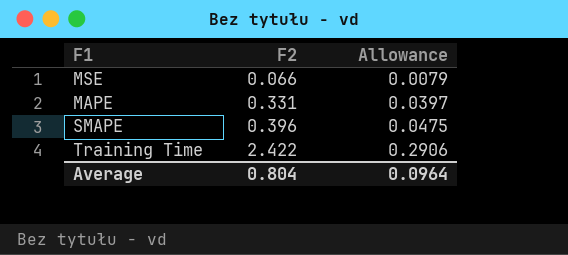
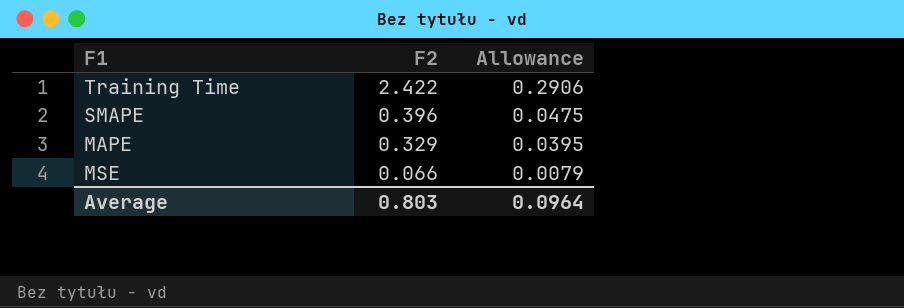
row order: F2 ascending -> F2 descending
MAPE | F2: 0.331 -> 0.329
MAPE | Allowance: 0.0397 -> 0.0395
Average | F2: 0.804 -> 0.803

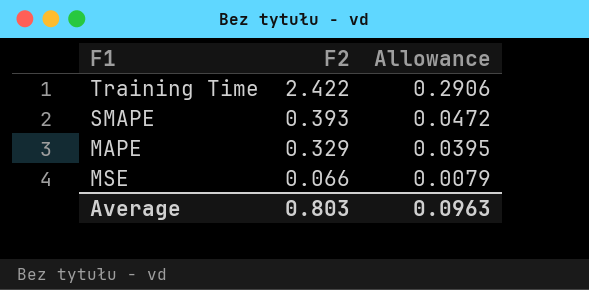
SMAPE | F2: 0.396 -> 0.393
SMAPE | Allowance: 0.0475 -> 0.0472
Average | Allowance: 0.0964 -> 0.0963

